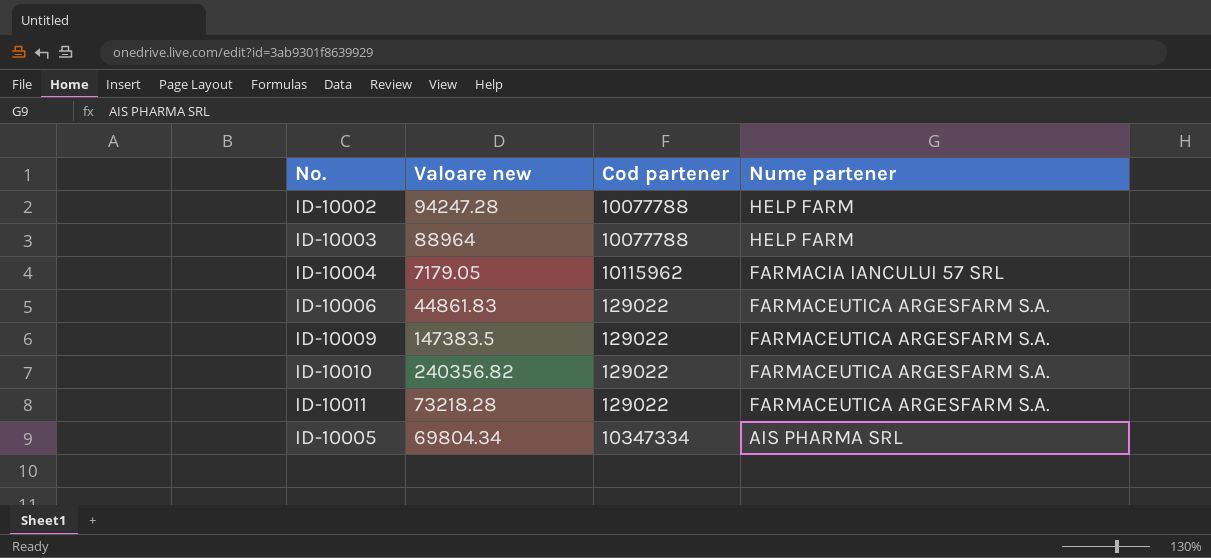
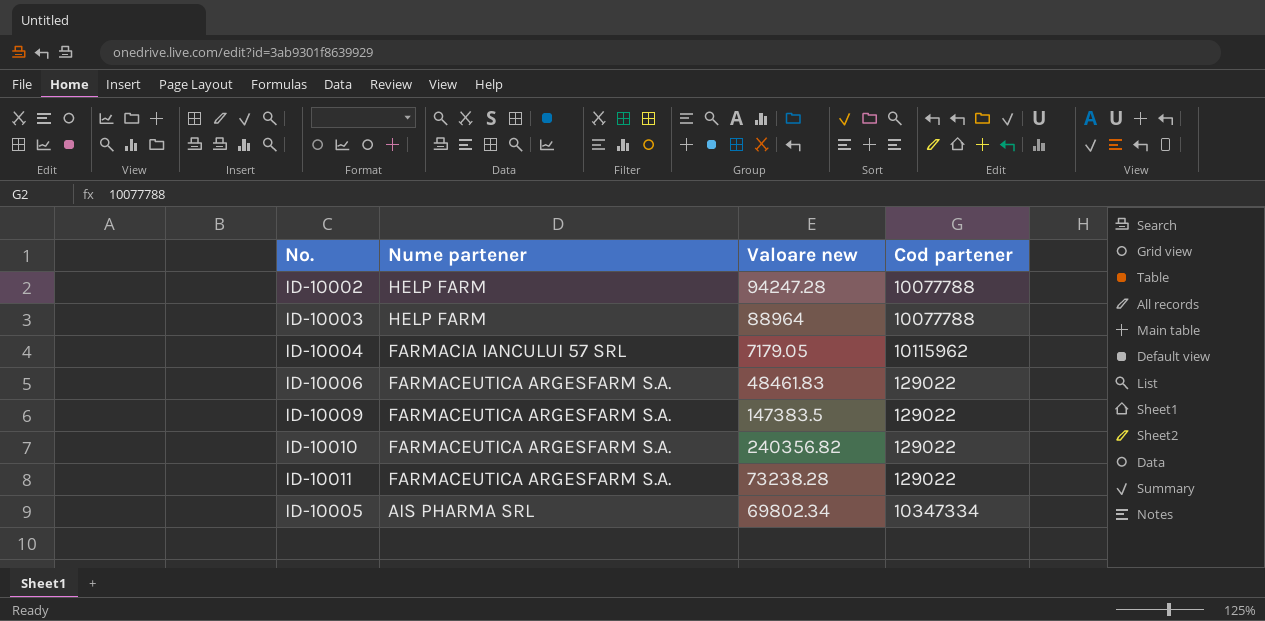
column Nume partener | position: 4 -> 2
ID-10006 | Valoare new: 44861.83 -> 48461.83
ID-10011 | Valoare new: 73218.28 -> 73238.28
ID-10005 | Valoare new: 69804.34 -> 69802.34

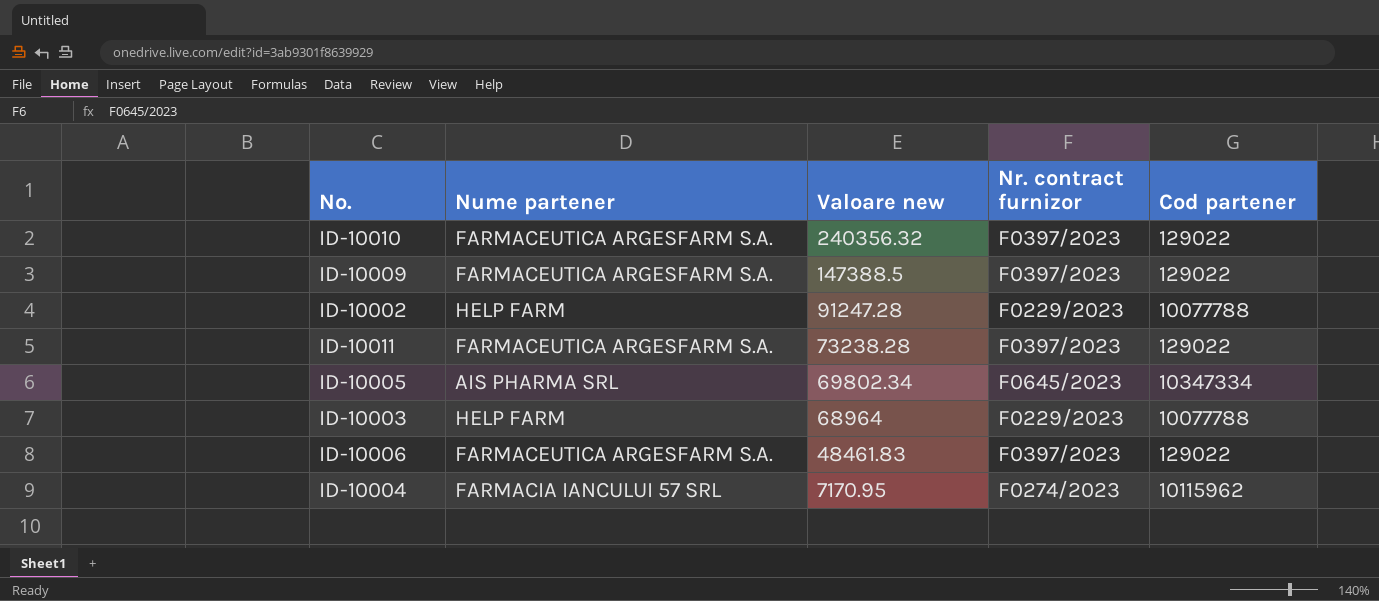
row order: Nume partener descending -> Valoare new descending
column Nr. contract furnizor | position: none -> 4
ID-10010 | Valoare new: 240356.82 -> 240356.32
ID-10009 | Valoare new: 147383.5 -> 147388.5
ID-10002 | Valoare new: 94247.28 -> 91247.28
ID-10003 | Valoare new: 88964 -> 68964
ID-10004 | Valoare new: 7179.05 -> 7170.95

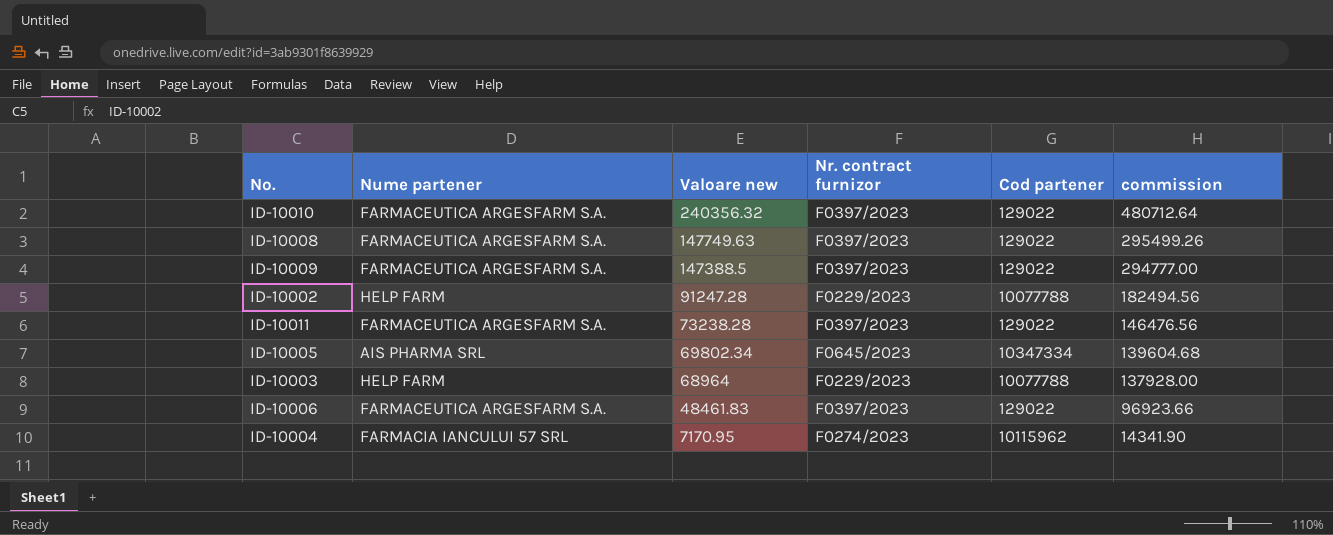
column commission | formula: none -> [Valoare new] * 2
row ID-10008: none -> FARMACEUTICA ARGESFARM S.A. | 147749.63 | F0397/2023 | 129022 | 295499.26

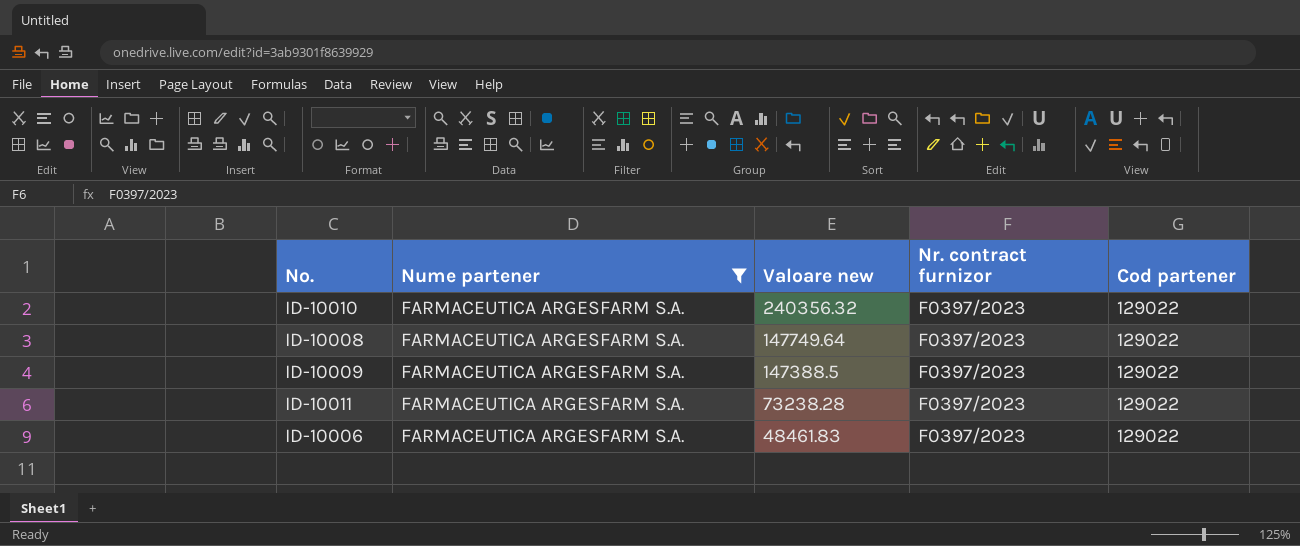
filter: none -> Nume partener = FARMACEUTICA ARGESFARM S.A.
column commission | formula: [Valoare new] * 2 -> none
ID-10008 | Valoare new: 147749.63 -> 147749.64

